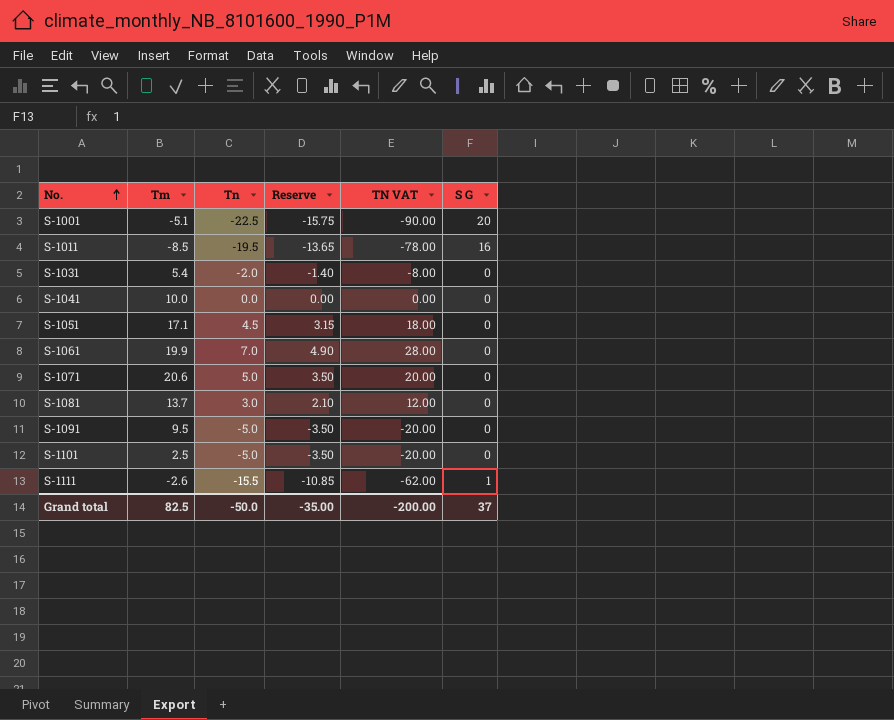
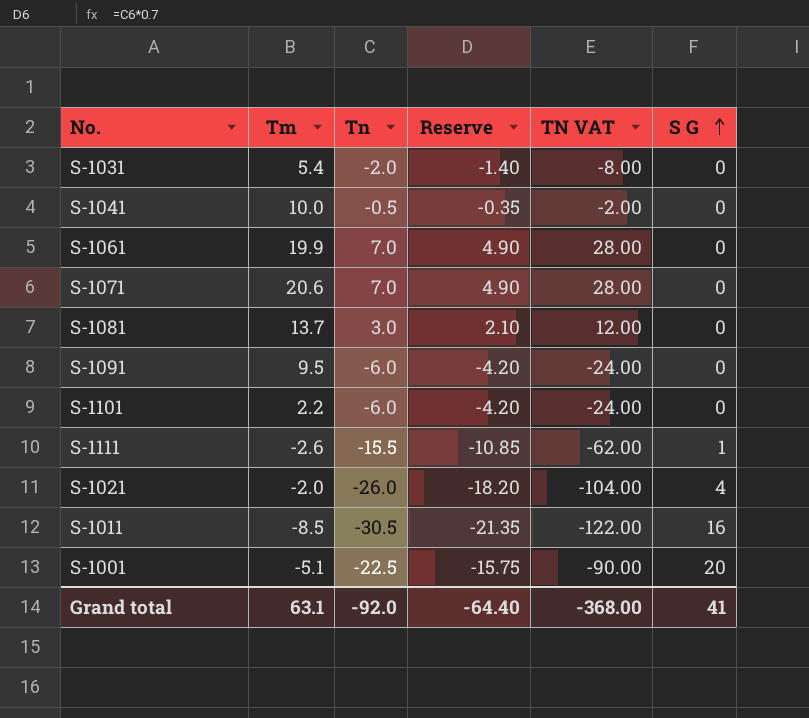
row order: No. ascending -> S G ascending
row S-1051: 17.1 | 4.5 | 3.15 | 18.00 | 0 -> none
S-1041 | Tn: 0.0 -> -0.5
S-1041 | Reserve: 0.00 -> -0.35
S-1041 | TN VAT: 0.00 -> -2.00
S-1071 | Tn: 5.0 -> 7.0
S-1071 | Reserve: 3.50 -> 4.90
S-1071 | TN VAT: 20.00 -> 28.00
S-1091 | Tn: -5.0 -> -6.0
S-1091 | Reserve: -3.50 -> -4.20
S-1091 | TN VAT: -20.00 -> -24.00
S-1101 | Tm: 2.5 -> 2.2
S-1101 | Tn: -5.0 -> -6.0
S-1101 | Reserve: -3.50 -> -4.20
S-1101 | TN VAT: -20.00 -> -24.00
row S-1021: none -> -2.0 | -26.0 | -18.20 | -104.00 | 4
S-1011 | Tn: -19.5 -> -30.5
S-1011 | Reserve: -13.65 -> -21.35
S-1011 | TN VAT: -78.00 -> -122.00
Grand total | Tm: 82.5 -> 63.1
Grand total | Tn: -50.0 -> -92.0
Grand total | Reserve: -35.00 -> -64.40
Grand total | TN VAT: -200.00 -> -368.00
Grand total | S G: 37 -> 41

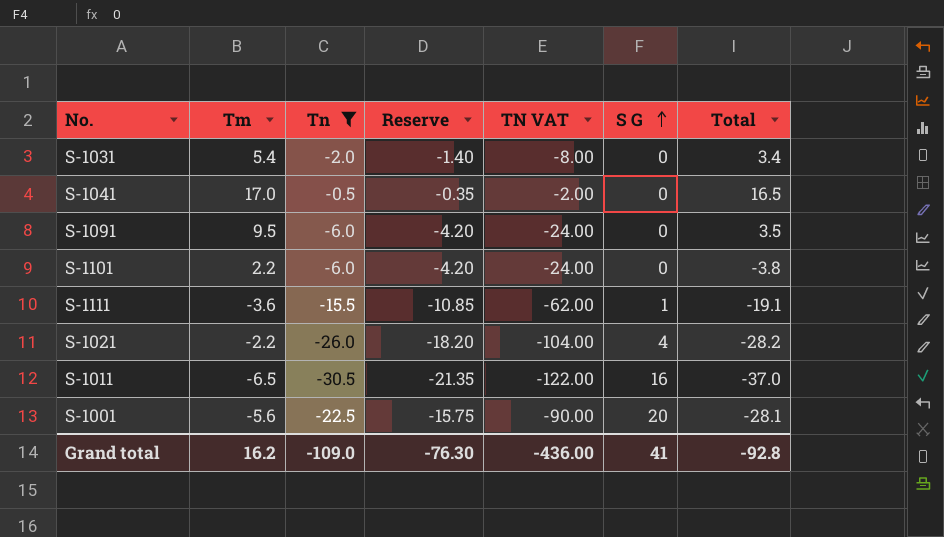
filter: none -> Tn <= -0.5
column Total | formula: none -> [Tm] + [Tn]
S-1041 | Tm: 10.0 -> 17.0
S-1111 | Tm: -2.6 -> -3.6
S-1021 | Tm: -2.0 -> -2.2
S-1011 | Tm: -8.5 -> -6.5
S-1001 | Tm: -5.1 -> -5.6
Grand total | Tm: 63.1 -> 16.2
Grand total | Tn: -92.0 -> -109.0
Grand total | Reserve: -64.40 -> -76.30
Grand total | TN VAT: -368.00 -> -436.00

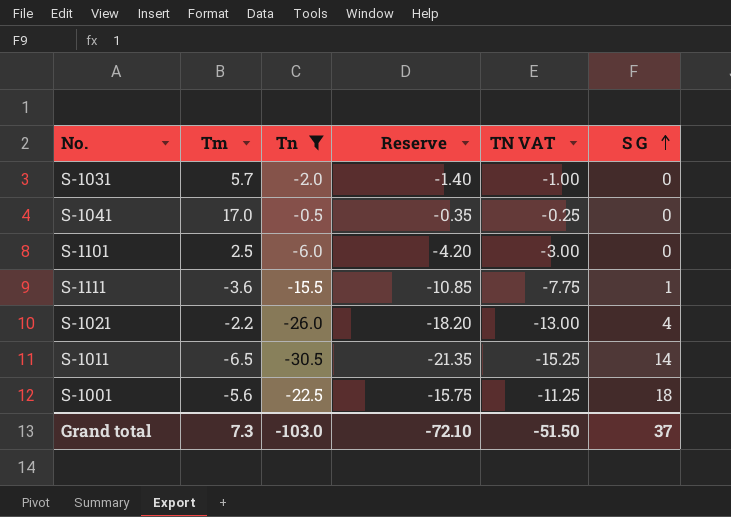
column Total | formula: [Tm] + [Tn] -> none
column TN VAT | formula: [Tn] * 4 -> [Tn] * 0.5
row S-1091: 9.5 | -6.0 | -4.20 | -24.00 | 0 | 3.5 -> none
S-1031 | Tm: 5.4 -> 5.7
S-1101 | Tm: 2.2 -> 2.5
S-1011 | S G: 16 -> 14
S-1001 | S G: 20 -> 18
Grand total | Tm: 16.2 -> 7.3
Grand total | Tn: -109.0 -> -103.0
Grand total | Reserve: -76.30 -> -72.10
Grand total | TN VAT: -436.00 -> -51.50
Grand total | S G: 41 -> 37

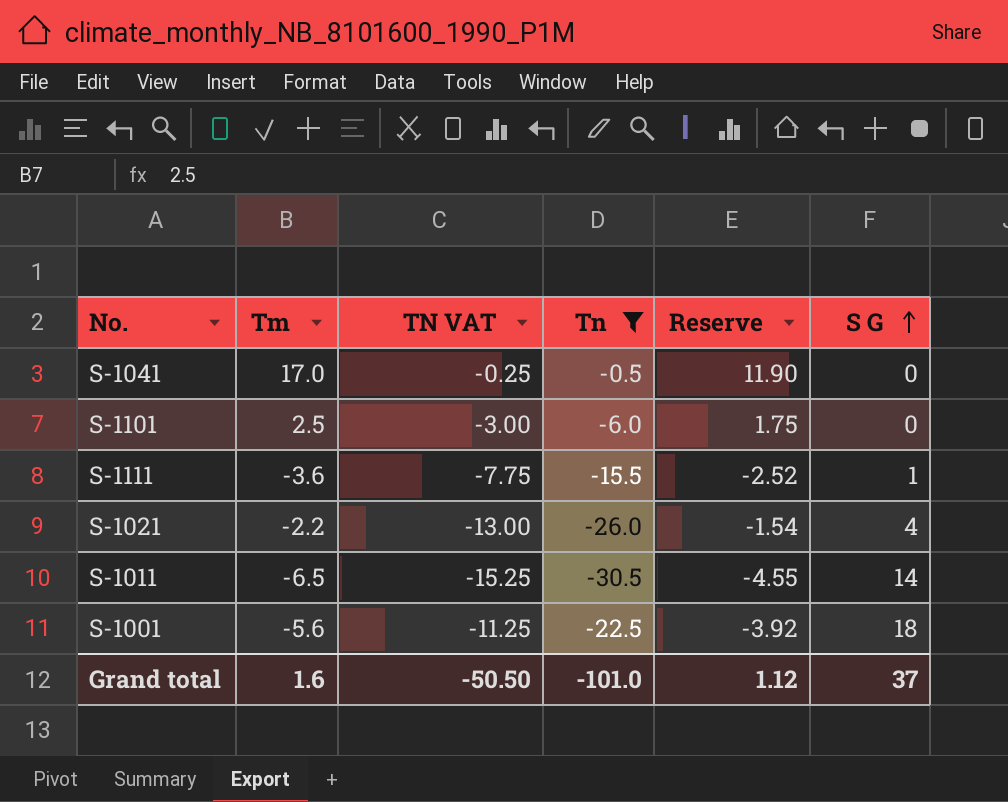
column TN VAT | position: 5 -> 3
column Reserve | formula: [Tn] * 0.7 -> [Tm] * 0.7
row S-1031: 5.7 | -2.0 | -1.40 | -1.00 | 0 -> none
Grand total | Tm: 7.3 -> 1.6
Grand total | TN VAT: -51.50 -> -50.50
Grand total | Tn: -103.0 -> -101.0
Grand total | Reserve: -72.10 -> 1.12

